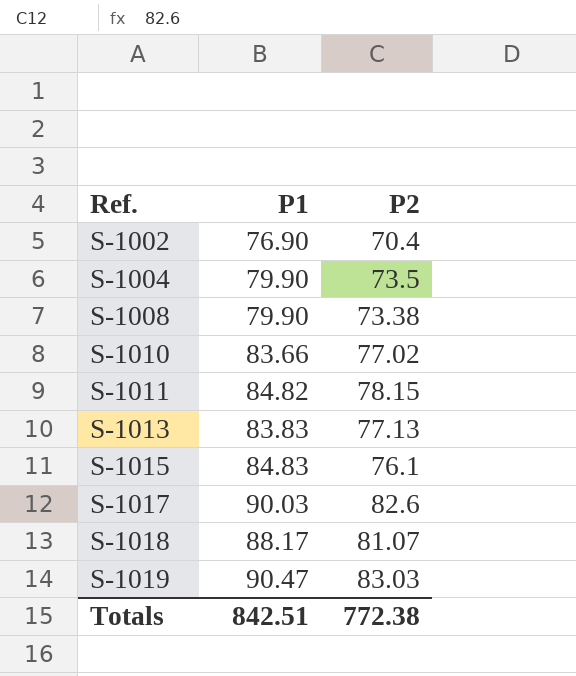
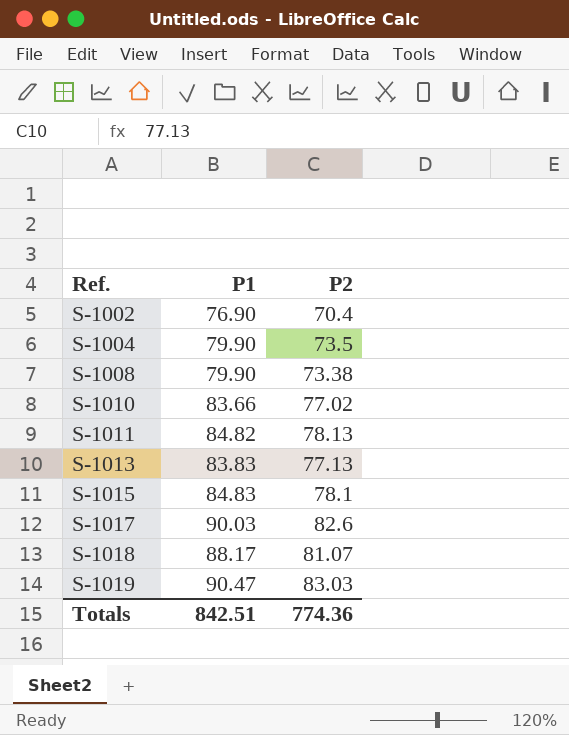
S-1011 | P2: 78.15 -> 78.13
S-1015 | P2: 76.1 -> 78.1
Totals | P2: 772.38 -> 774.36

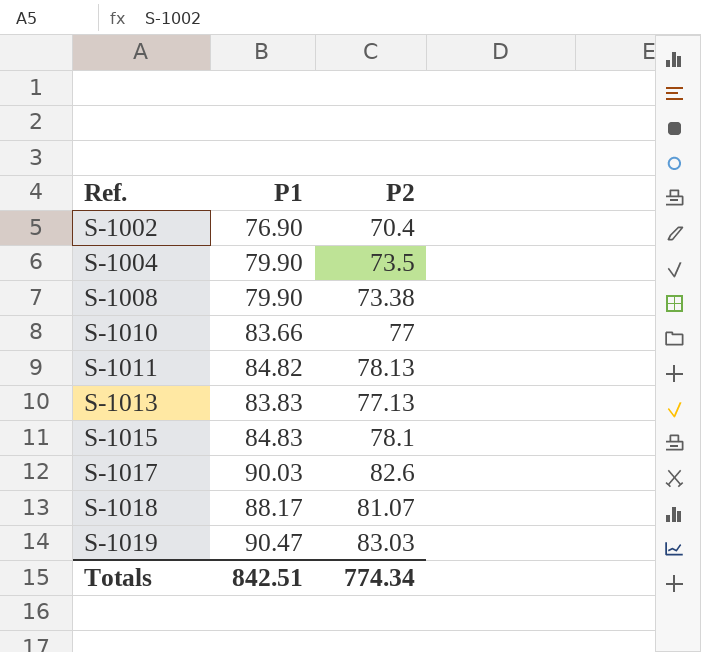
S-1010 | P2: 77.02 -> 77
Totals | P2: 774.36 -> 774.34

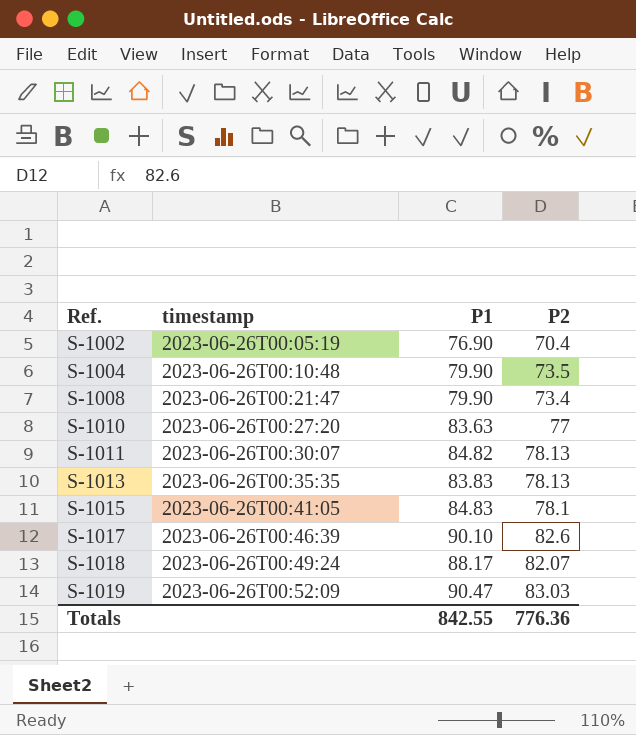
column timestamp | position: none -> 2
S-1008 | P2: 73.38 -> 73.4
S-1010 | P1: 83.66 -> 83.63
S-1013 | P2: 77.13 -> 78.13
S-1017 | P1: 90.03 -> 90.10
S-1018 | P2: 81.07 -> 82.07
Totals | P1: 842.51 -> 842.55
Totals | P2: 774.34 -> 776.36

